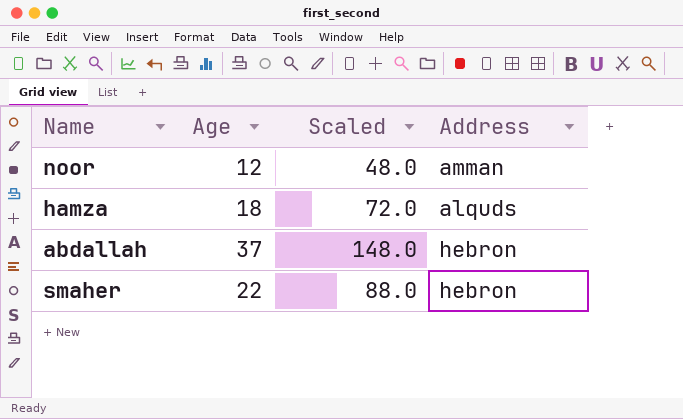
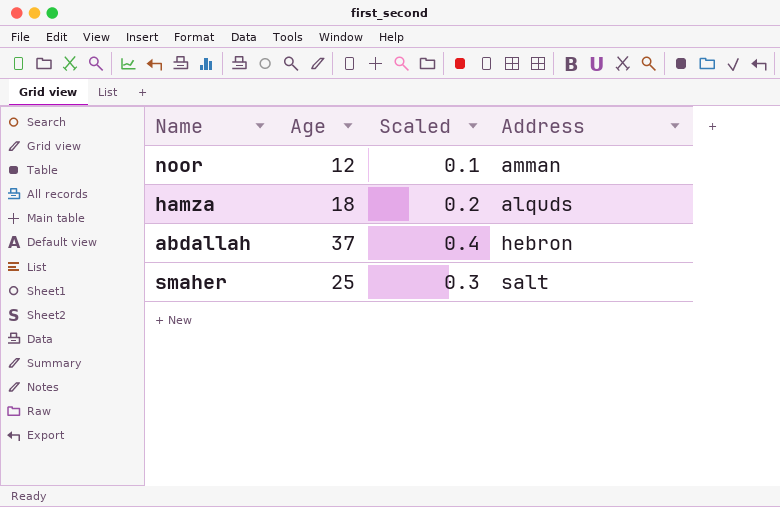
column Scaled | formula: [Age] * 4 -> [Age] * 0.01
smaher | Age: 22 -> 25
smaher | Address: hebron -> salt

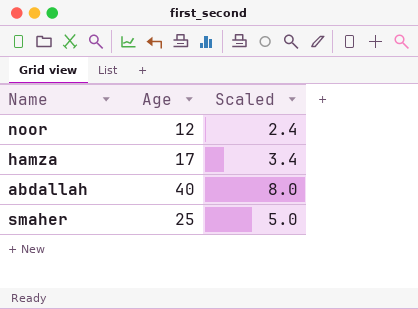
column Address | position: 4 -> none
column Scaled | formula: [Age] * 0.01 -> [Age] * 0.2
hamza | Age: 18 -> 17
abdallah | Age: 37 -> 40

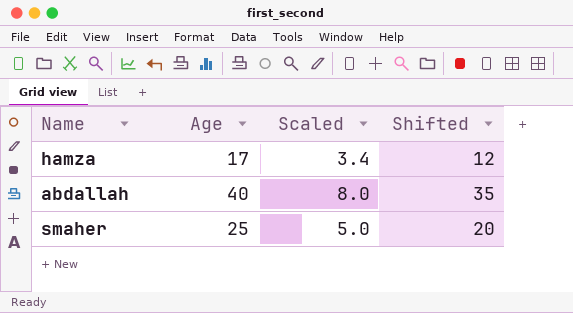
column Shifted | formula: none -> [Age] - 5
row noor: 12 | 2.4 -> none

